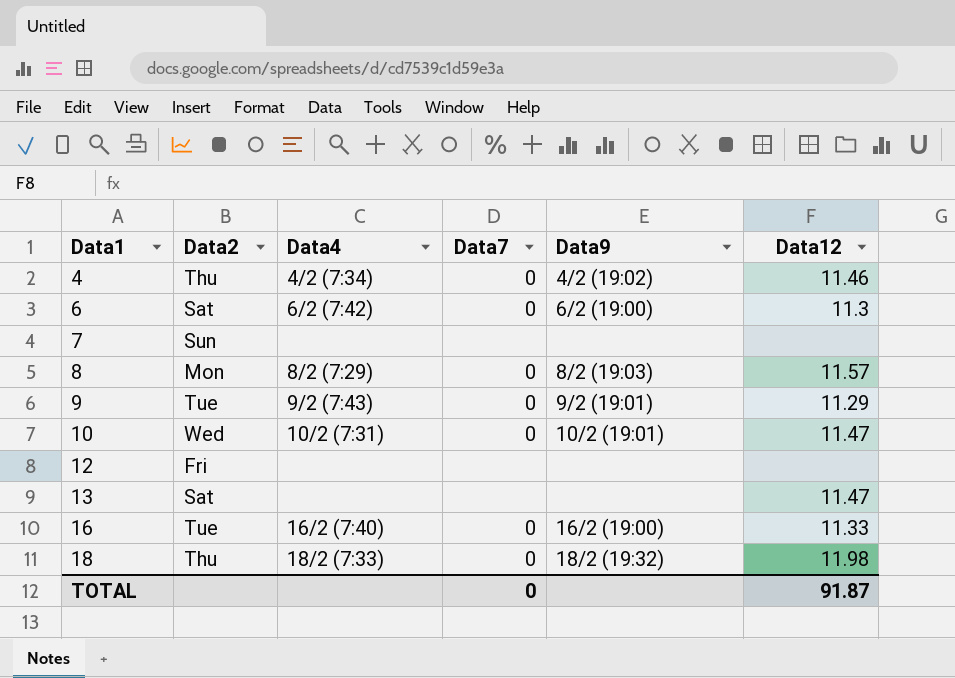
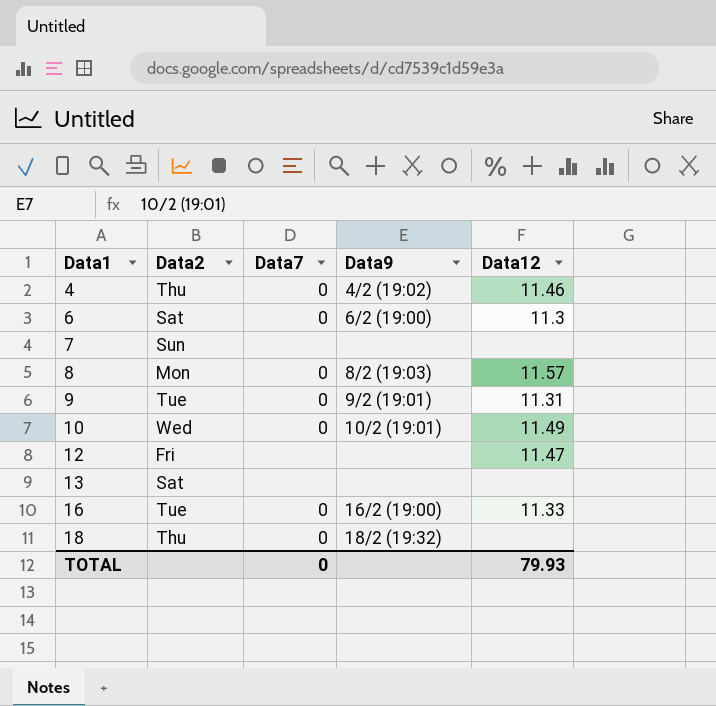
column Data4 | position: 3 -> none
9 | Data12: 11.29 -> 11.31
10 | Data12: 11.47 -> 11.49
12 | Data12: none -> 11.47
13 | Data12: 11.47 -> none
18 | Data12: 11.98 -> none
TOTAL | Data12: 91.87 -> 79.93

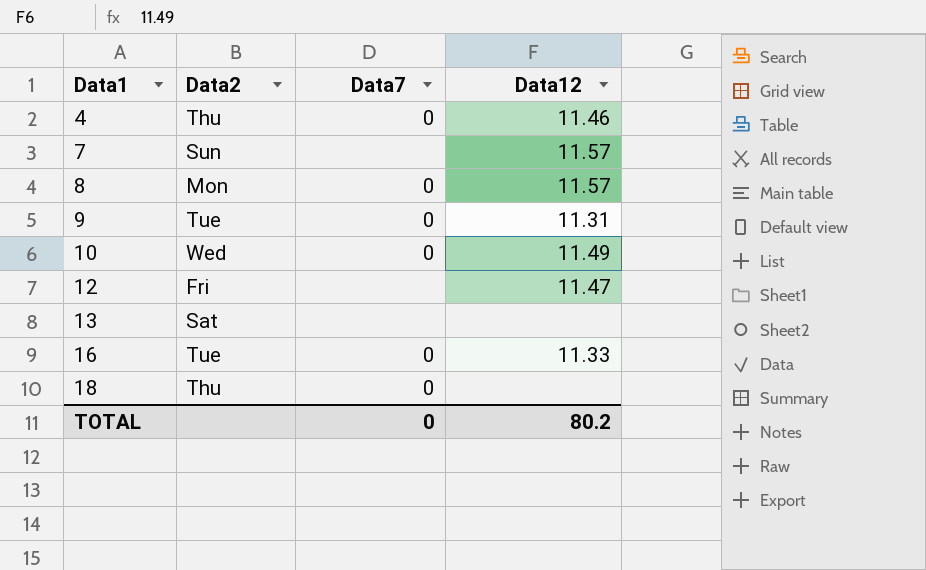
column Data9 | position: 4 -> none
row 6: Sat | 0 | 6/2 (19:00) | 11.3 -> none
7 | Data12: none -> 11.57
TOTAL | Data12: 79.93 -> 80.2

